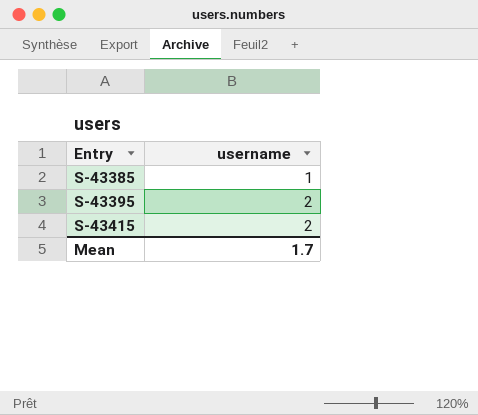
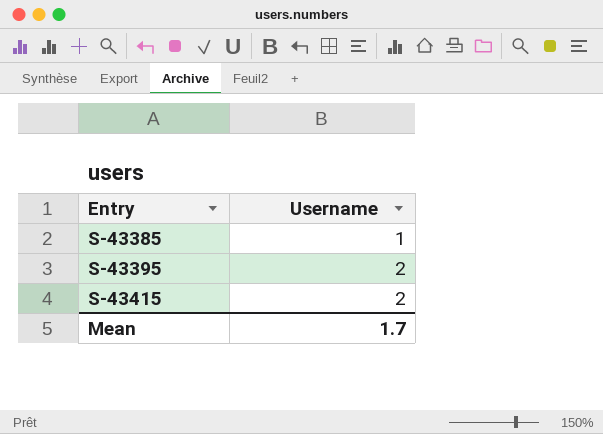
column name: username -> Username

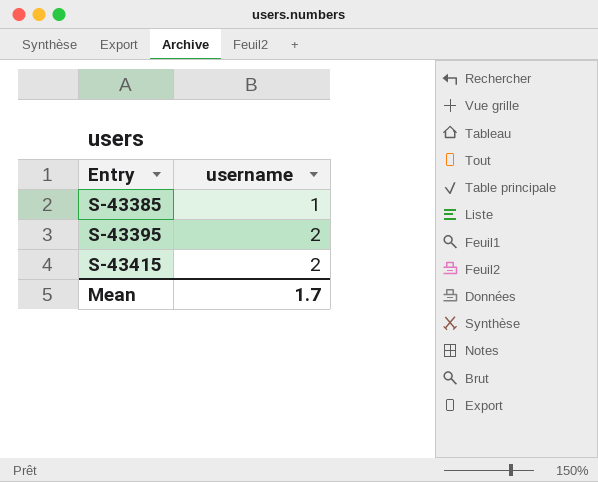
column name: Username -> username

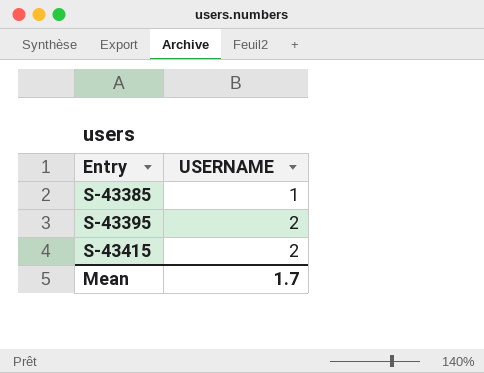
column name: username -> USERNAME

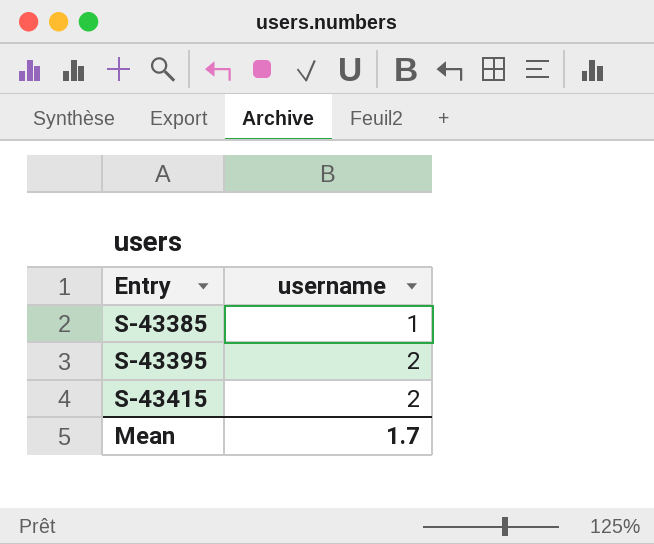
column name: USERNAME -> username

